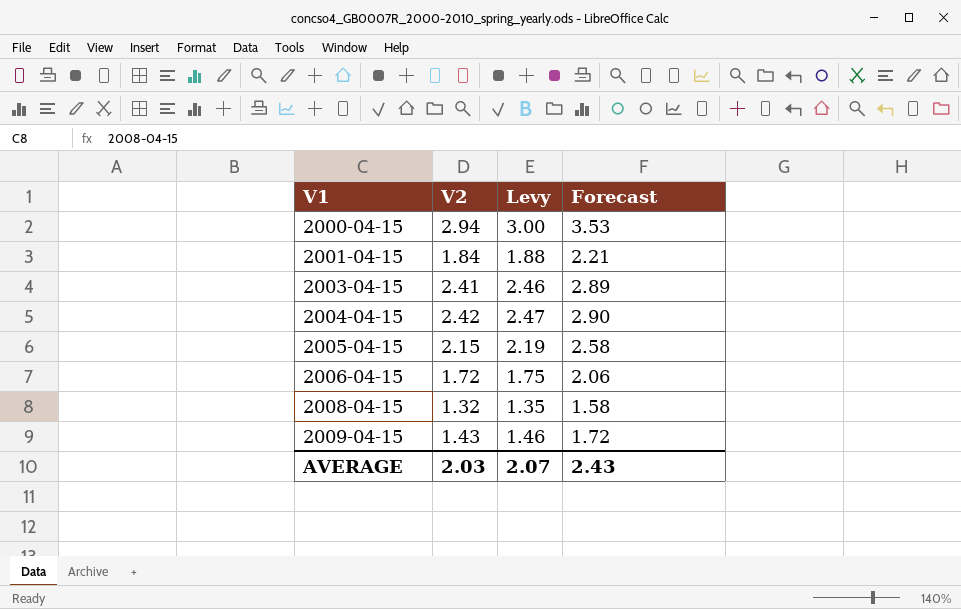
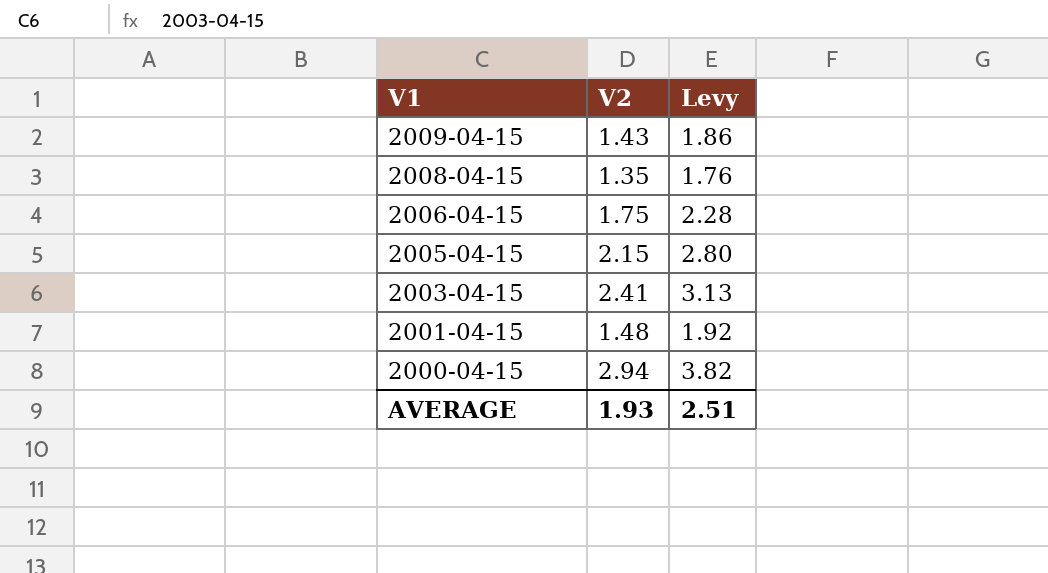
row order: V1 ascending -> V1 descending
column Forecast | formula: [V2] * 1.2 -> none
column Levy | formula: [V2] * 1.02 -> [V2] * 1.3
row 2004-04-15: 2.42 | 2.47 | 2.90 -> none
2008-04-15 | V2: 1.32 -> 1.35
2006-04-15 | V2: 1.72 -> 1.75
2001-04-15 | V2: 1.84 -> 1.48
AVERAGE | V2: 2.03 -> 1.93
AVERAGE | Levy: 2.07 -> 2.51

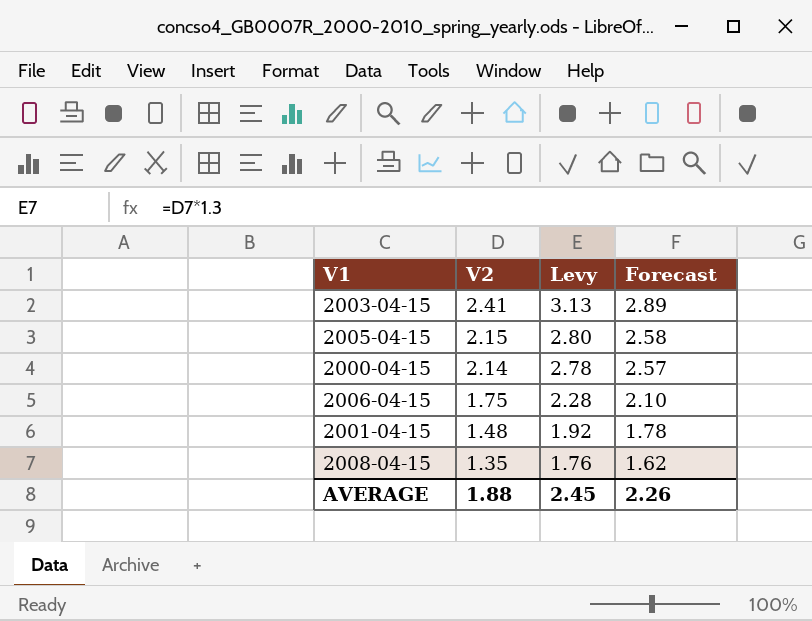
row order: V1 descending -> V2 descending
column Forecast | formula: none -> [V2] * 1.2
row 2009-04-15: 1.43 | 1.86 -> none
2000-04-15 | V2: 2.94 -> 2.14
2000-04-15 | Levy: 3.82 -> 2.78
AVERAGE | V2: 1.93 -> 1.88
AVERAGE | Levy: 2.51 -> 2.45

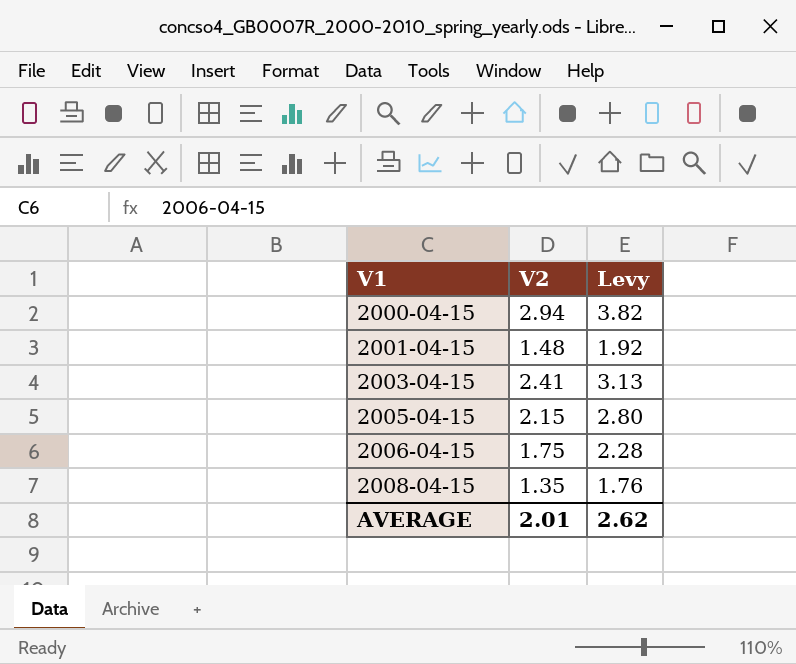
row order: V2 descending -> V1 ascending
column Forecast | formula: [V2] * 1.2 -> none
2000-04-15 | V2: 2.14 -> 2.94
2000-04-15 | Levy: 2.78 -> 3.82
AVERAGE | V2: 1.88 -> 2.01
AVERAGE | Levy: 2.45 -> 2.62

